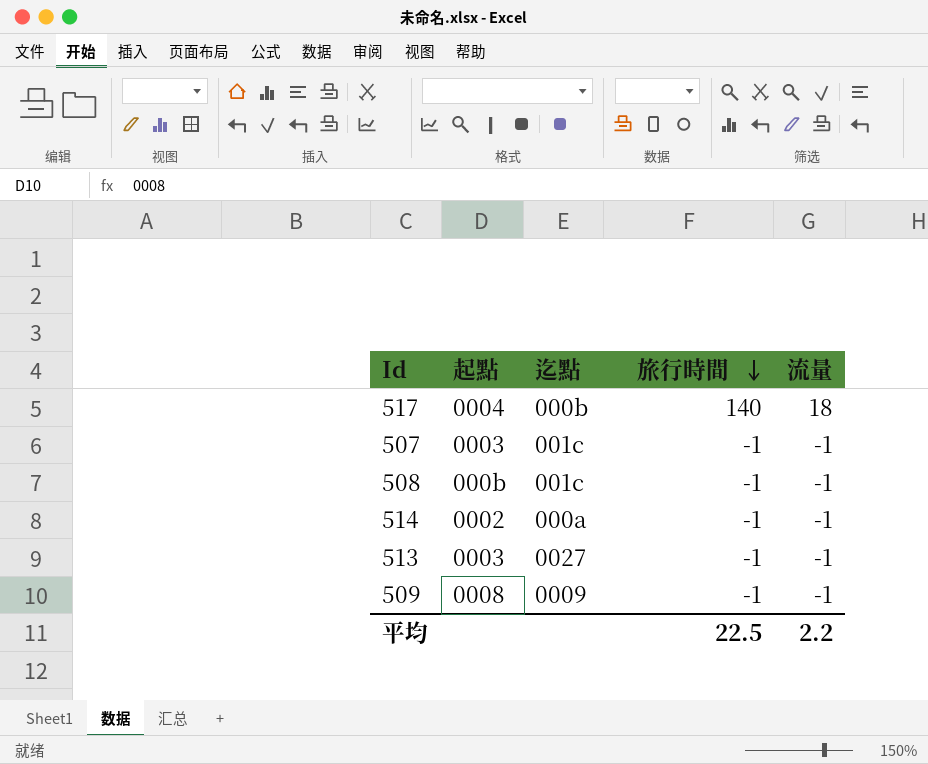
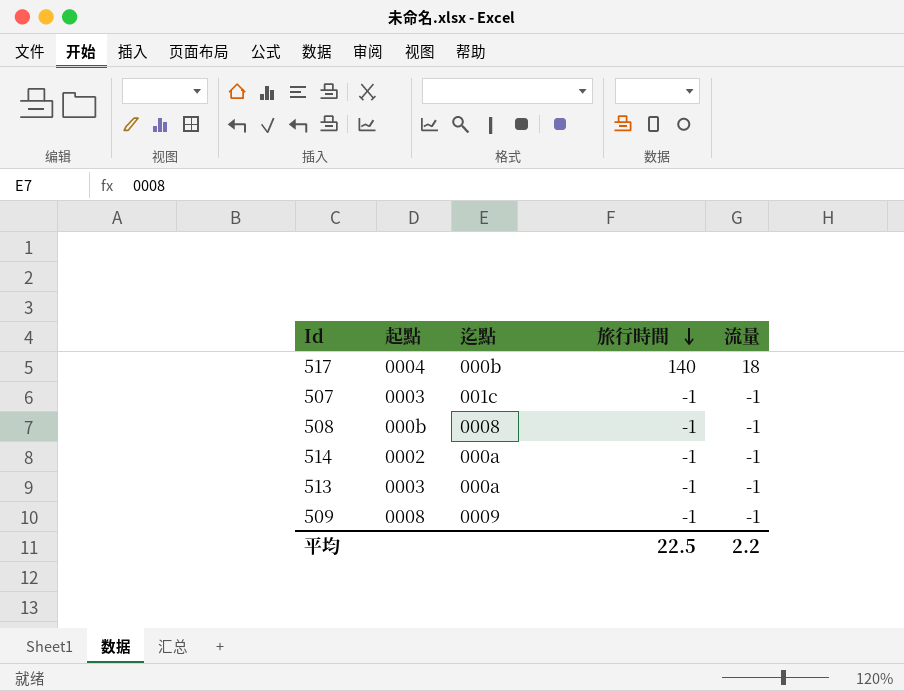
508 | 迄點: 001c -> 0008
513 | 迄點: 0027 -> 000a

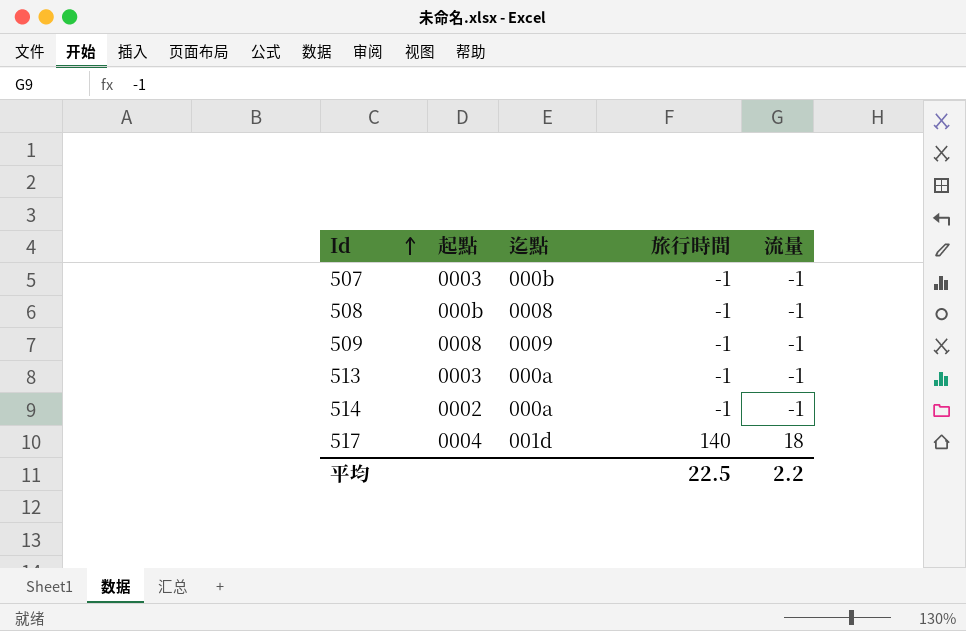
row order: 旅行時間 descending -> Id ascending
507 | 迄點: 001c -> 000b
517 | 迄點: 000b -> 001d

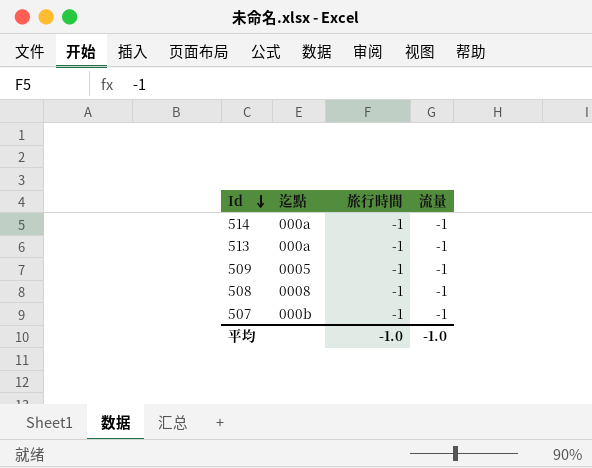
row order: Id ascending -> Id descending
column 起點 | position: 2 -> none
row 517: 0004 | 001d | 140 | 18 -> none
509 | 迄點: 0009 -> 0005
平均 | 旅行時間: 22.5 -> -1.0
平均 | 流量: 2.2 -> -1.0

